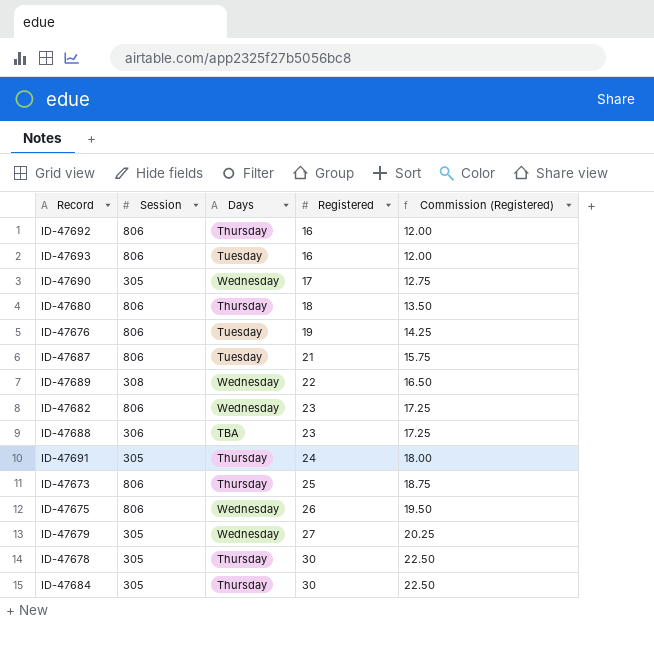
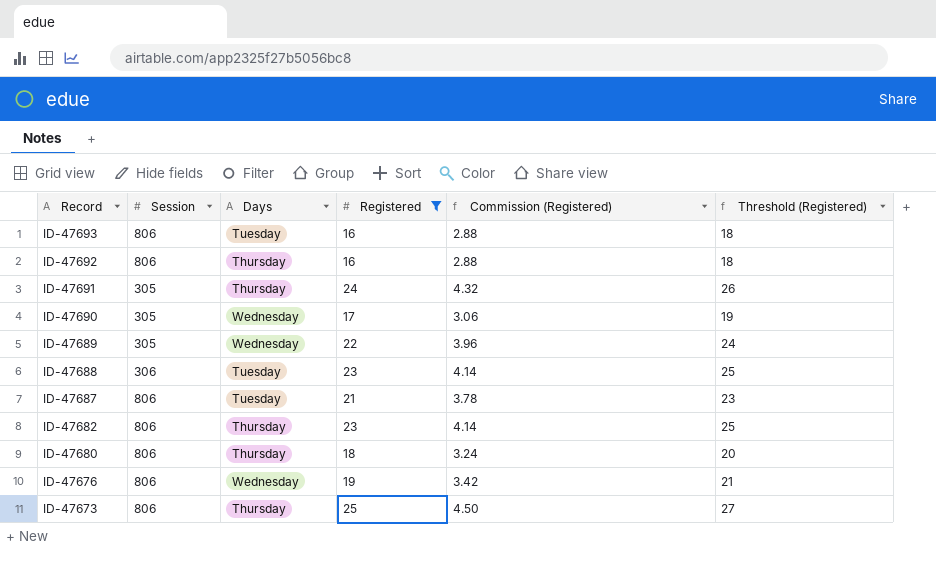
filter: none -> Registered <= 25
row order: Registered ascending -> Record descending
column Commission (Registered) | formula: [Registered] * 0.75 -> [Registered] * 0.18
column Threshold (Registered) | formula: none -> [Registered] + 2
ID-47689 | Session: 308 -> 305
ID-47688 | Days: TBA -> Tuesday
ID-47682 | Days: Wednesday -> Thursday
ID-47676 | Days: Tuesday -> Wednesday

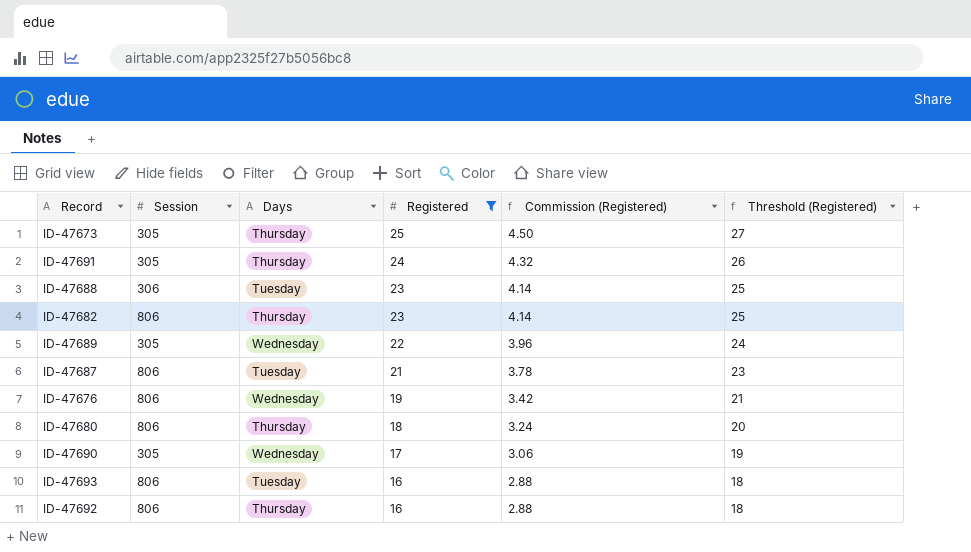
row order: Record descending -> Registered descending
ID-47673 | Session: 806 -> 305

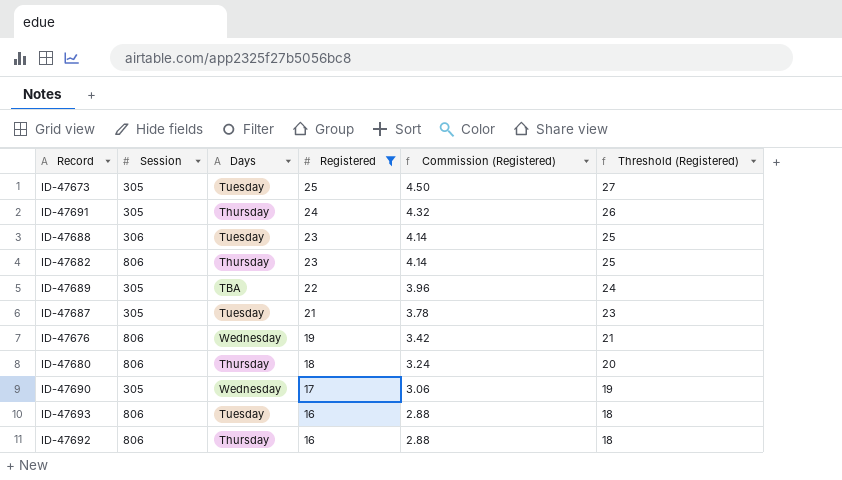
ID-47673 | Days: Thursday -> Tuesday
ID-47689 | Days: Wednesday -> TBA
ID-47687 | Session: 806 -> 305

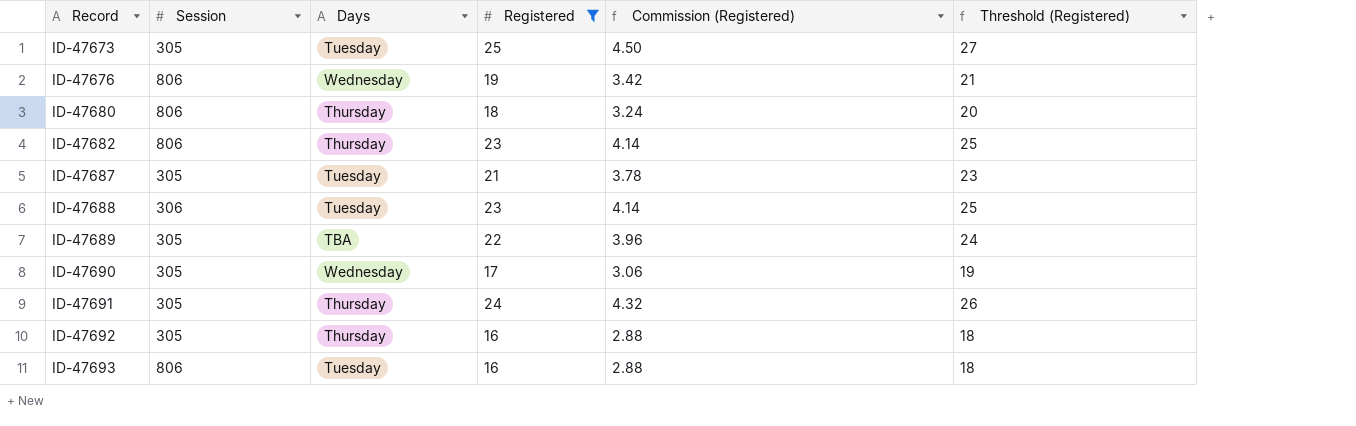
row order: Registered descending -> Record ascending
ID-47692 | Session: 806 -> 305

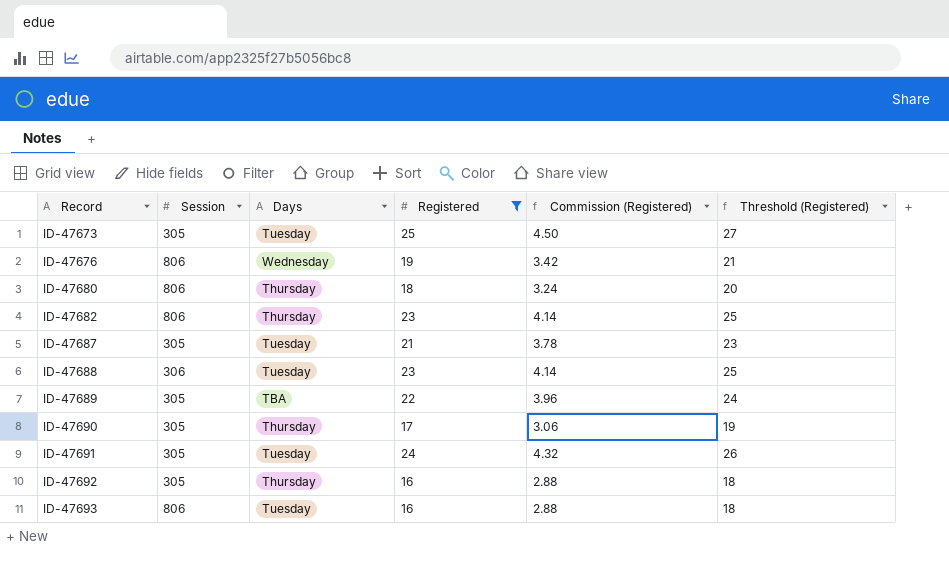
ID-47690 | Days: Wednesday -> Thursday
ID-47691 | Days: Thursday -> Tuesday

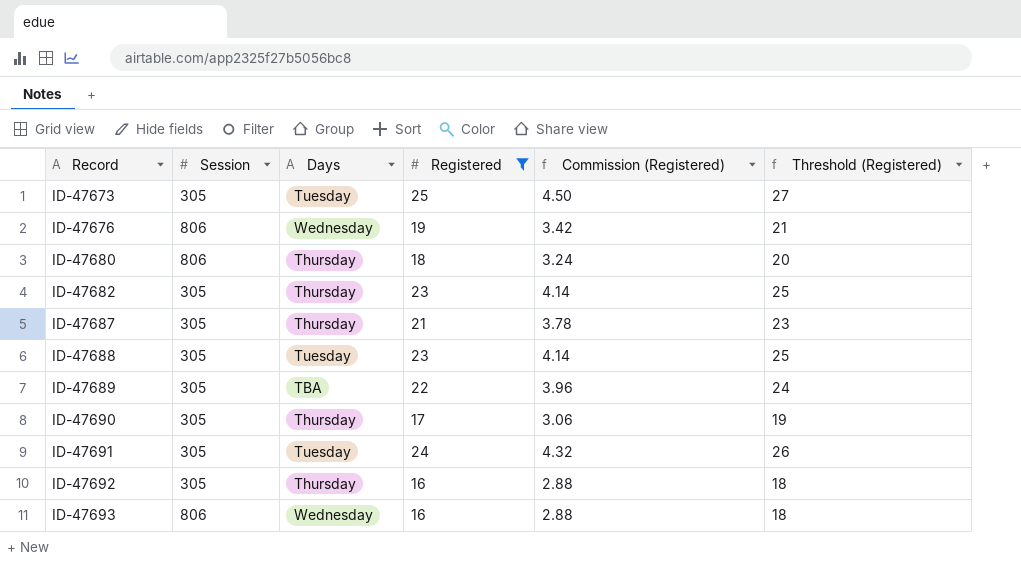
ID-47682 | Session: 806 -> 305
ID-47687 | Days: Tuesday -> Thursday
ID-47688 | Session: 306 -> 305
ID-47693 | Days: Tuesday -> Wednesday

